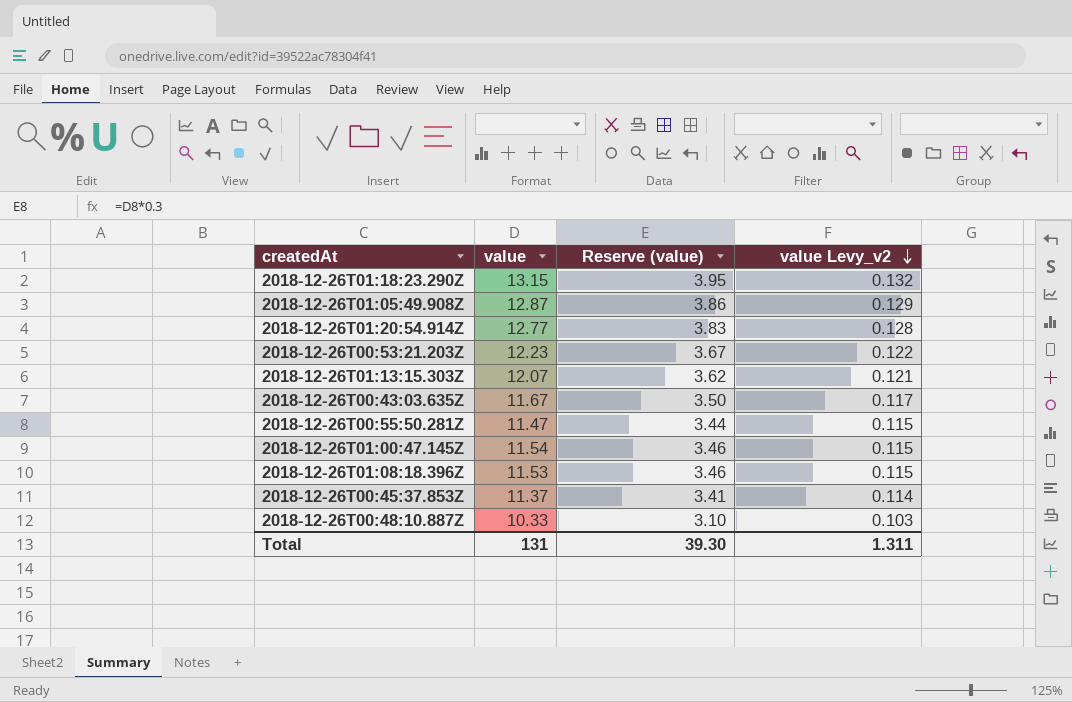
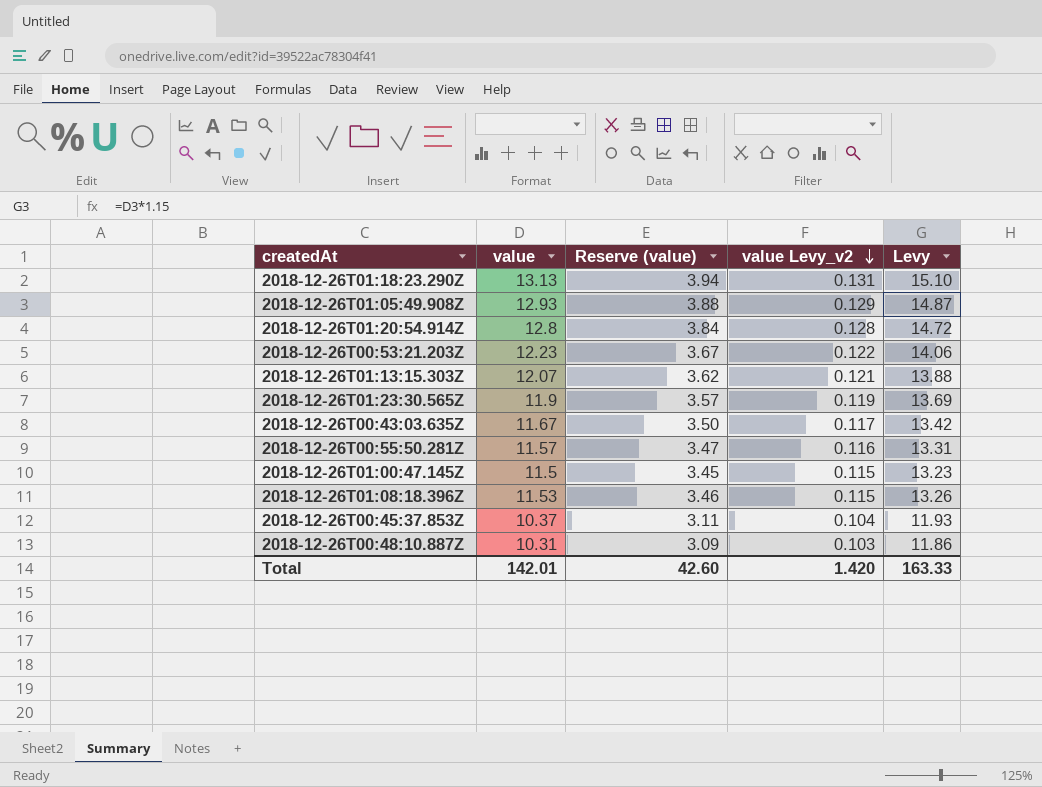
column Levy | formula: none -> [value] * 1.15
2018-12-26T01:18:23.290Z | value: 13.15 -> 13.13
2018-12-26T01:18:23.290Z | Reserve (value): 3.95 -> 3.94
2018-12-26T01:18:23.290Z | value Levy_v2: 0.132 -> 0.131
2018-12-26T01:05:49.908Z | value: 12.87 -> 12.93
2018-12-26T01:05:49.908Z | Reserve (value): 3.86 -> 3.88
2018-12-26T01:20:54.914Z | value: 12.77 -> 12.8
2018-12-26T01:20:54.914Z | Reserve (value): 3.83 -> 3.84
row 2018-12-26T01:23:30.565Z: none -> 11.9 | 3.57 | 0.119 | 13.69
2018-12-26T00:55:50.281Z | value: 11.47 -> 11.57
2018-12-26T00:55:50.281Z | Reserve (value): 3.44 -> 3.47
2018-12-26T00:55:50.281Z | value Levy_v2: 0.115 -> 0.116
2018-12-26T01:00:47.145Z | value: 11.54 -> 11.5
2018-12-26T01:00:47.145Z | Reserve (value): 3.46 -> 3.45
2018-12-26T00:45:37.853Z | value: 11.37 -> 10.37
2018-12-26T00:45:37.853Z | Reserve (value): 3.41 -> 3.11
2018-12-26T00:45:37.853Z | value Levy_v2: 0.114 -> 0.104
2018-12-26T00:48:10.887Z | value: 10.33 -> 10.31
2018-12-26T00:48:10.887Z | Reserve (value): 3.10 -> 3.09
Total | value: 131 -> 142.01
Total | Reserve (value): 39.30 -> 42.60
Total | value Levy_v2: 1.311 -> 1.420

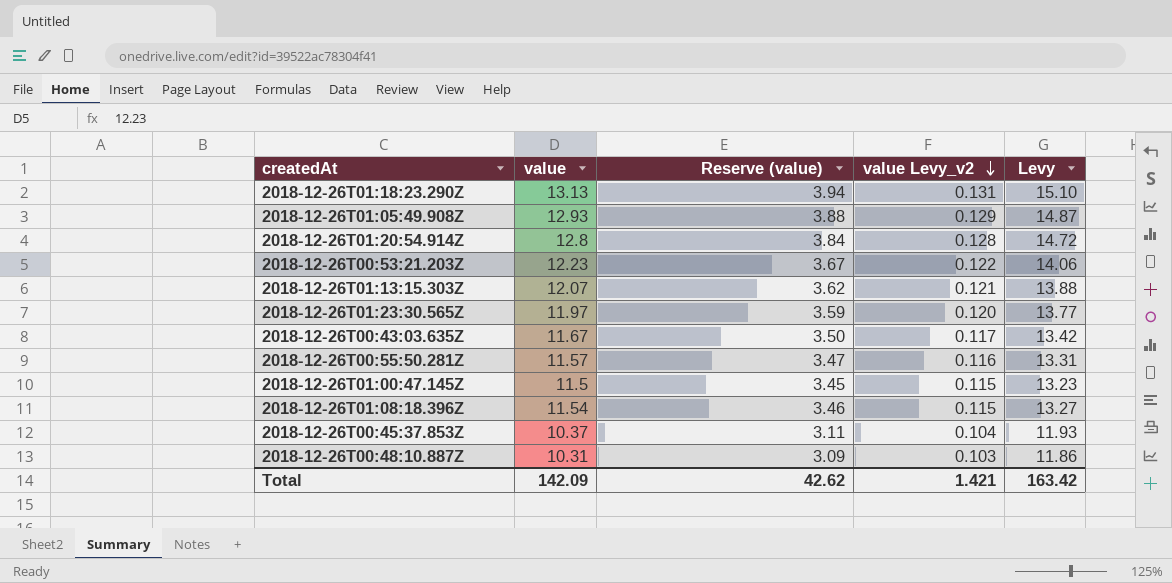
2018-12-26T01:23:30.565Z | value: 11.9 -> 11.97
2018-12-26T01:23:30.565Z | Reserve (value): 3.57 -> 3.59
2018-12-26T01:23:30.565Z | value Levy_v2: 0.119 -> 0.120
2018-12-26T01:23:30.565Z | Levy: 13.69 -> 13.77
2018-12-26T01:08:18.396Z | value: 11.53 -> 11.54
2018-12-26T01:08:18.396Z | Levy: 13.26 -> 13.27
Total | value: 142.01 -> 142.09
Total | Reserve (value): 42.60 -> 42.62
Total | value Levy_v2: 1.420 -> 1.421
Total | Levy: 163.33 -> 163.42

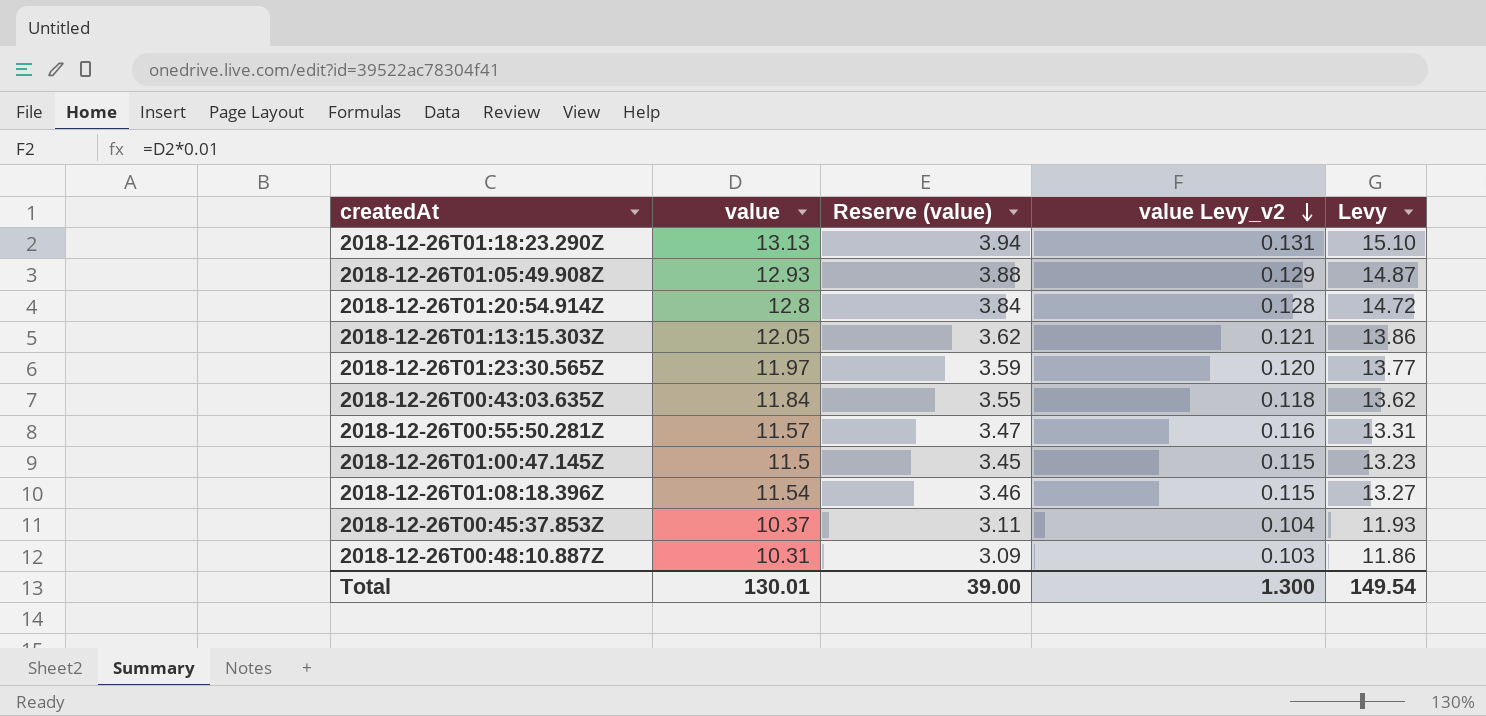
row 2018-12-26T00:53:21.203Z: 12.23 | 3.67 | 0.122 | 14.06 -> none
2018-12-26T01:13:15.303Z | value: 12.07 -> 12.05
2018-12-26T01:13:15.303Z | Levy: 13.88 -> 13.86
2018-12-26T00:43:03.635Z | value: 11.67 -> 11.84
2018-12-26T00:43:03.635Z | Reserve (value): 3.50 -> 3.55
2018-12-26T00:43:03.635Z | value Levy_v2: 0.117 -> 0.118
2018-12-26T00:43:03.635Z | Levy: 13.42 -> 13.62
Total | value: 142.09 -> 130.01
Total | Reserve (value): 42.62 -> 39.00
Total | value Levy_v2: 1.421 -> 1.300
Total | Levy: 163.42 -> 149.54

